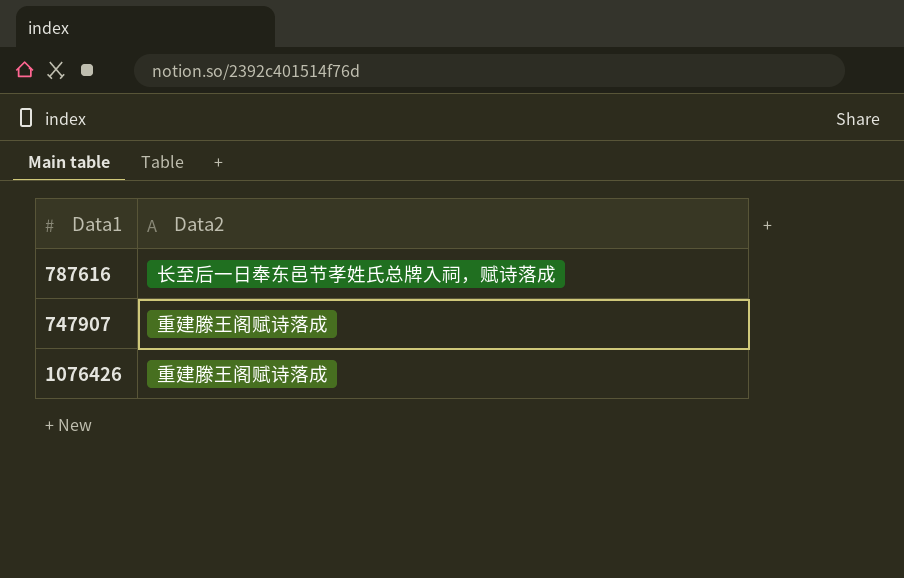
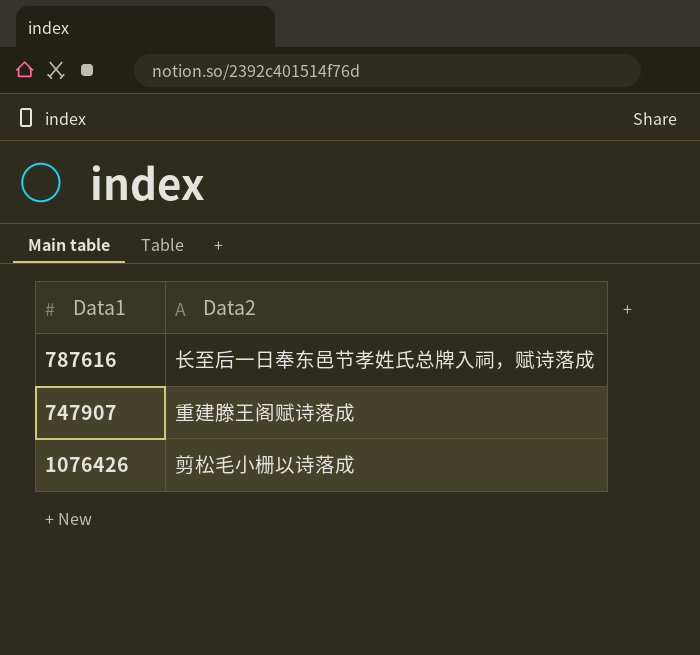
1076426 | Data2: 重建滕王阁赋诗落成 -> 剪松毛小栅以诗落成

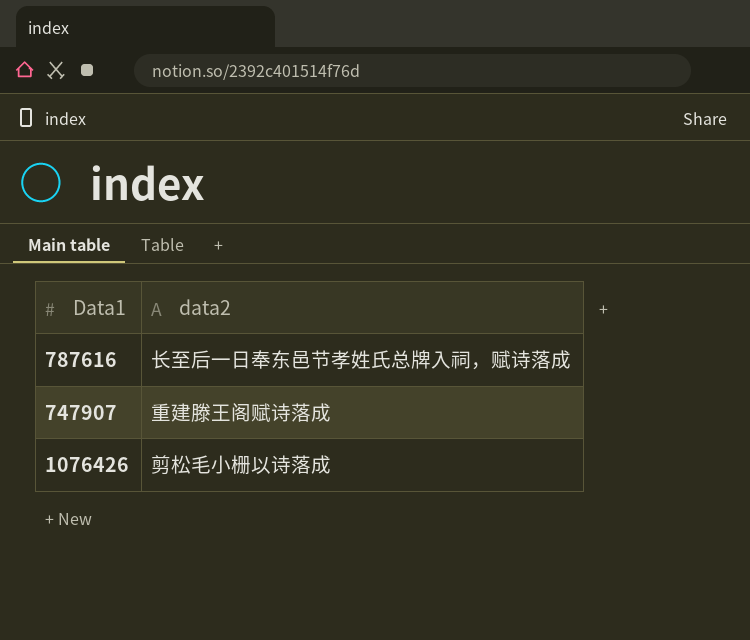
column name: Data2 -> data2

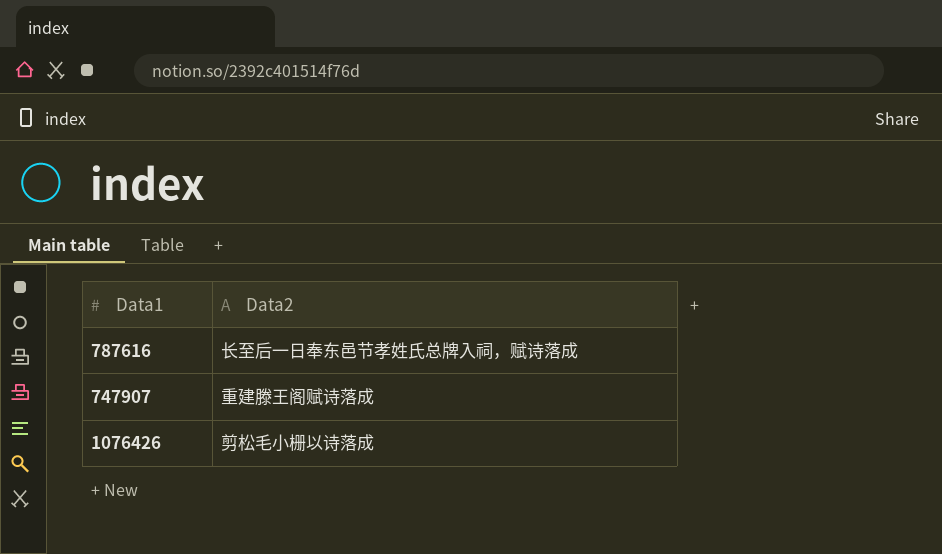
column name: data2 -> Data2

